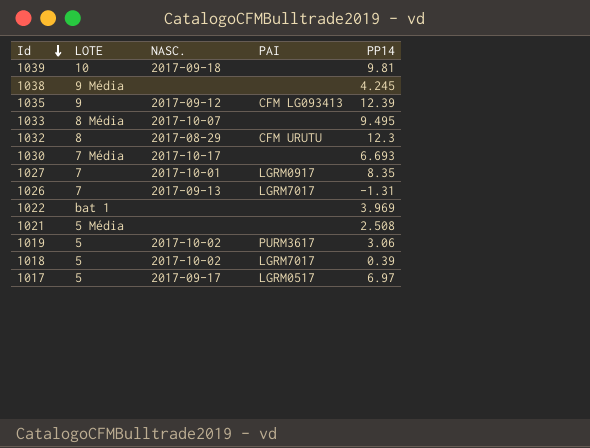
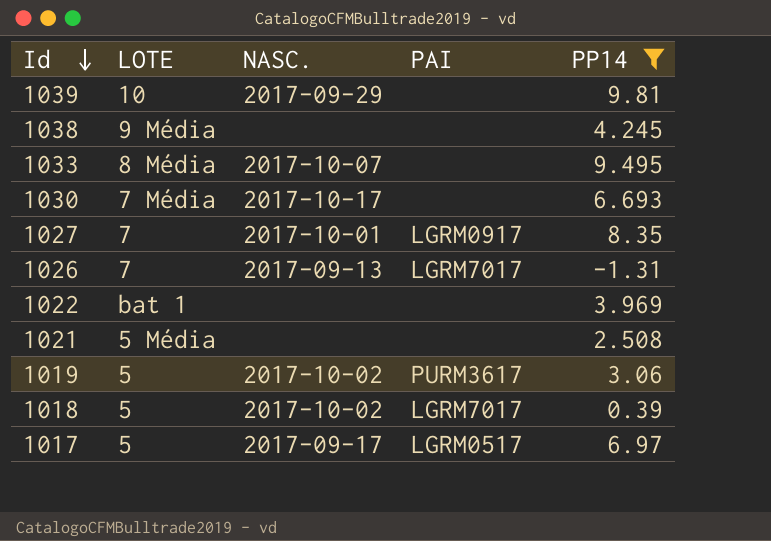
filter: none -> PP14 <= 9.81
1039 | NASC.: 2017-09-18 -> 2017-09-29

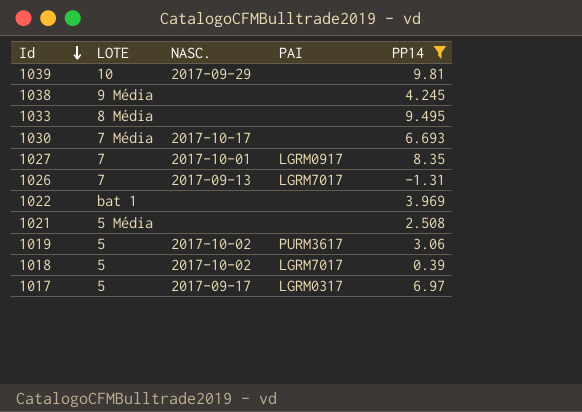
1033 | NASC.: 2017-10-07 -> none
1017 | PAI: LGRM0517 -> LGRM0317

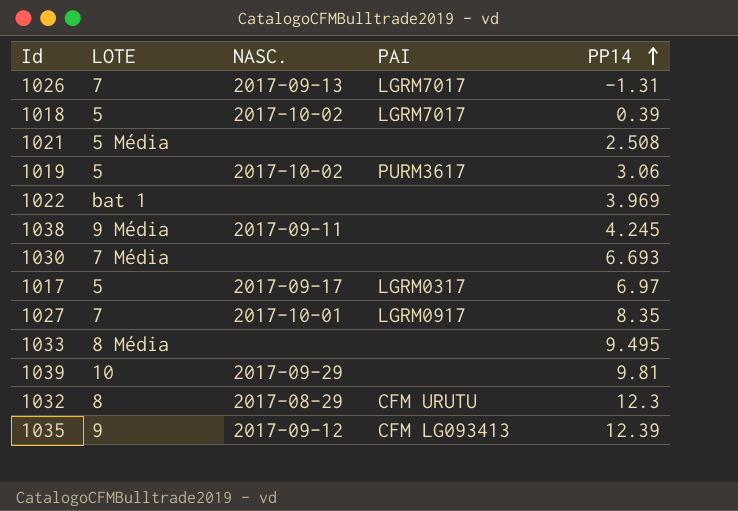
filter: PP14 <= 9.81 -> none
row order: Id descending -> PP14 ascending
1038 | NASC.: none -> 2017-09-11
1030 | NASC.: 2017-10-17 -> none

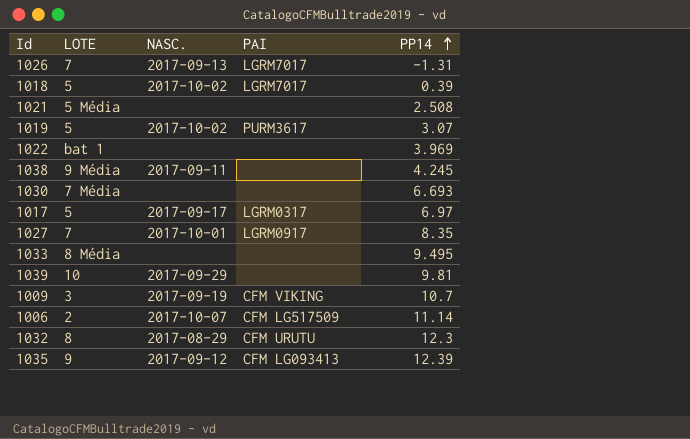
1019 | PP14: 3.06 -> 3.07
row 1009: none -> 3 | 2017-09-19 | CFM VIKING | 10.7
row 1006: none -> 2 | 2017-10-07 | CFM LG517509 | 11.14

